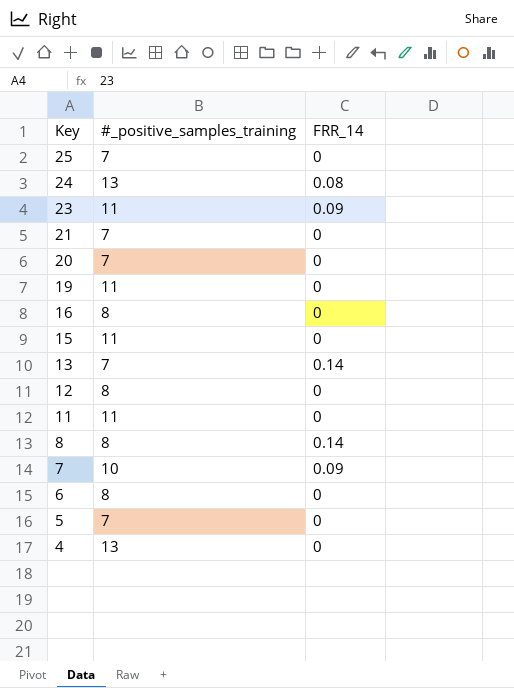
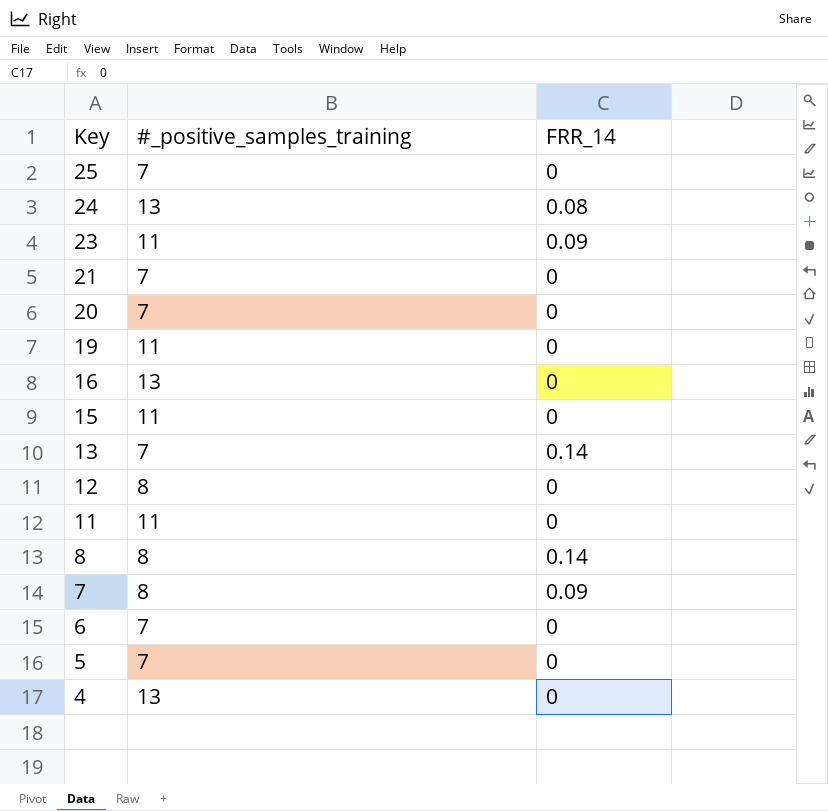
16 | #_positive_samples_training: 8 -> 13
7 | #_positive_samples_training: 10 -> 8
6 | #_positive_samples_training: 8 -> 7

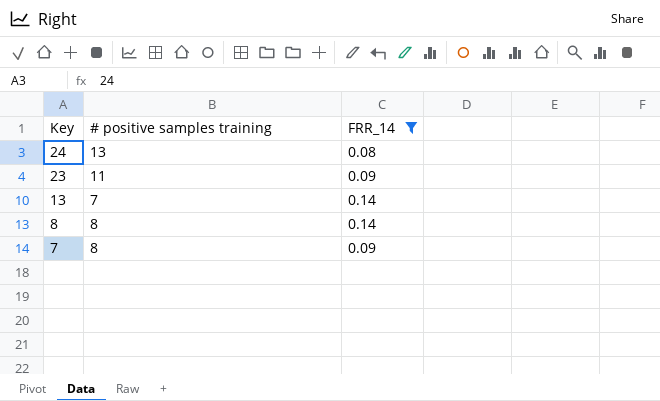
filter: none -> FRR_14 != 0
column name: #_positive_samples_training -> # positive samples training

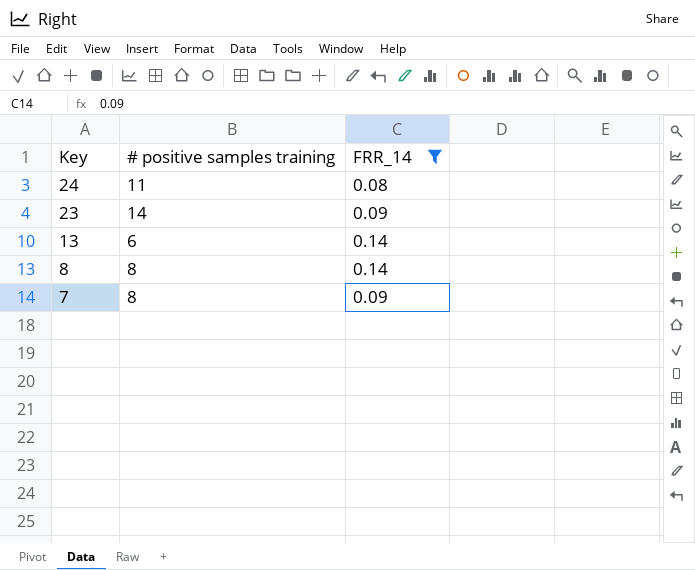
24 | # positive samples training: 13 -> 11
23 | # positive samples training: 11 -> 14
13 | # positive samples training: 7 -> 6

